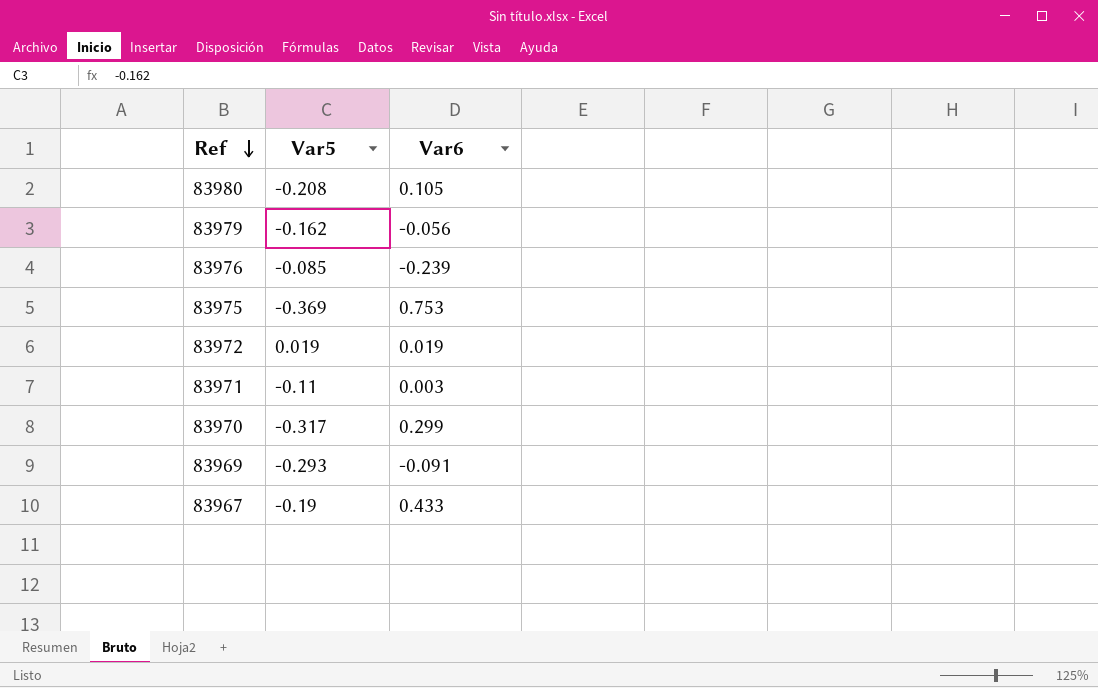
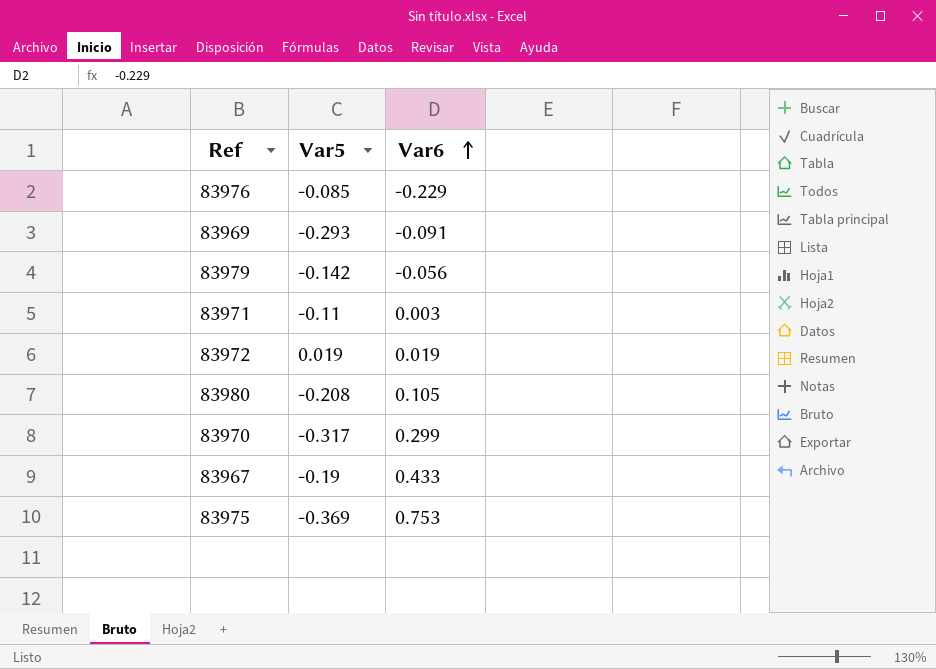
row order: Ref descending -> Var6 ascending
83976 | Var6: -0.239 -> -0.229
83979 | Var5: -0.162 -> -0.142

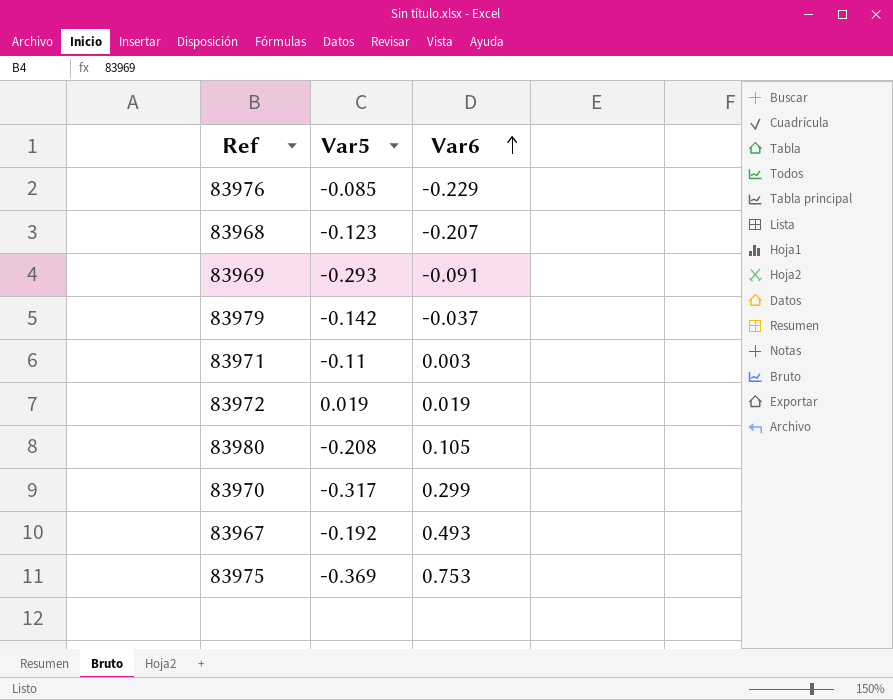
row 83968: none -> -0.123 | -0.207
83979 | Var6: -0.056 -> -0.037
83967 | Var5: -0.19 -> -0.192
83967 | Var6: 0.433 -> 0.493

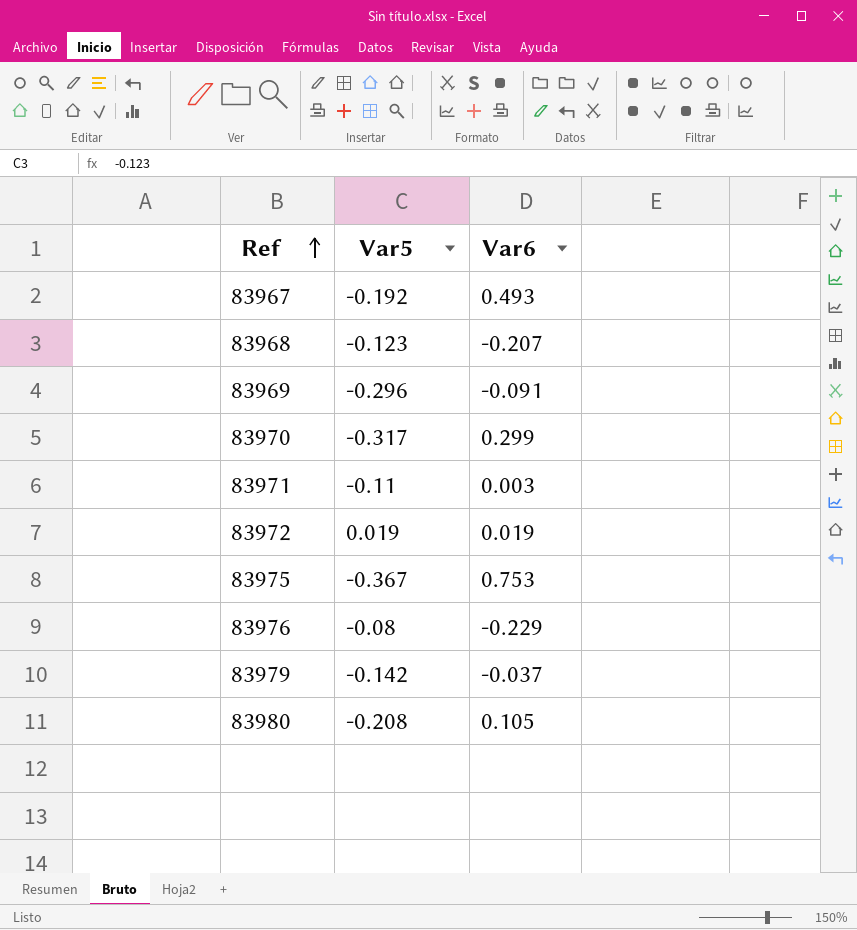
row order: Var6 ascending -> Ref ascending
83969 | Var5: -0.293 -> -0.296
83975 | Var5: -0.369 -> -0.367
83976 | Var5: -0.085 -> -0.08

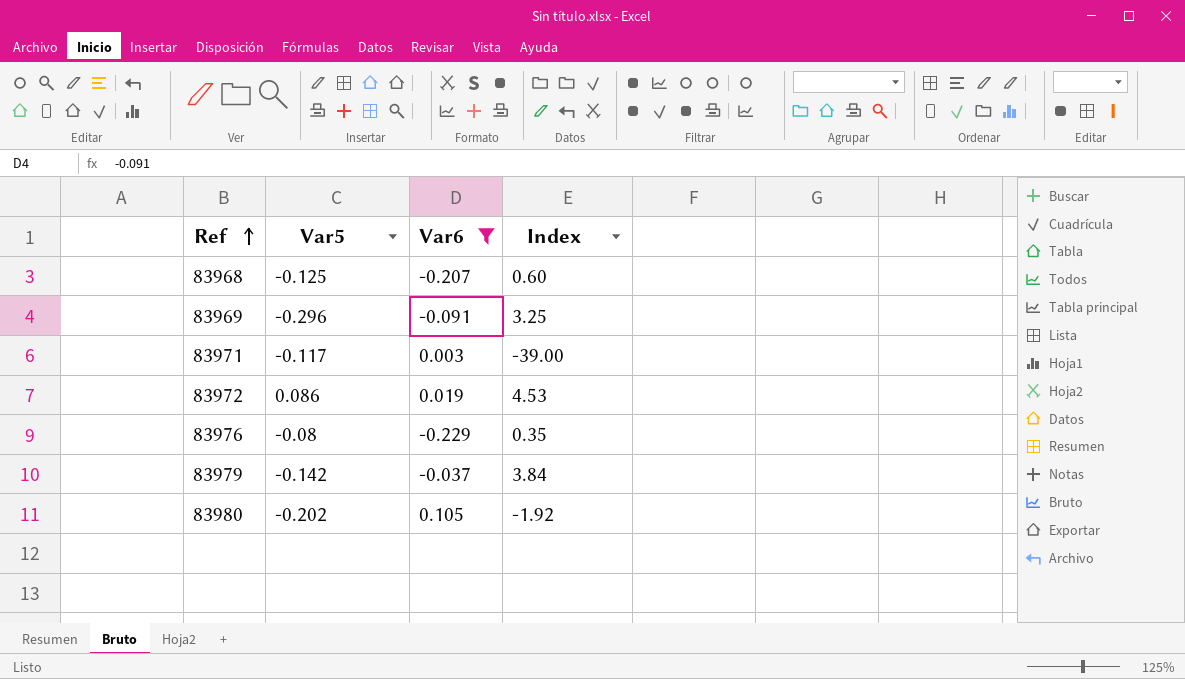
filter: none -> Var6 <= 0.105
column Index | formula: none -> [Var5] / [Var6]
83968 | Var5: -0.123 -> -0.125
83971 | Var5: -0.11 -> -0.117
83972 | Var5: 0.019 -> 0.086
83980 | Var5: -0.208 -> -0.202

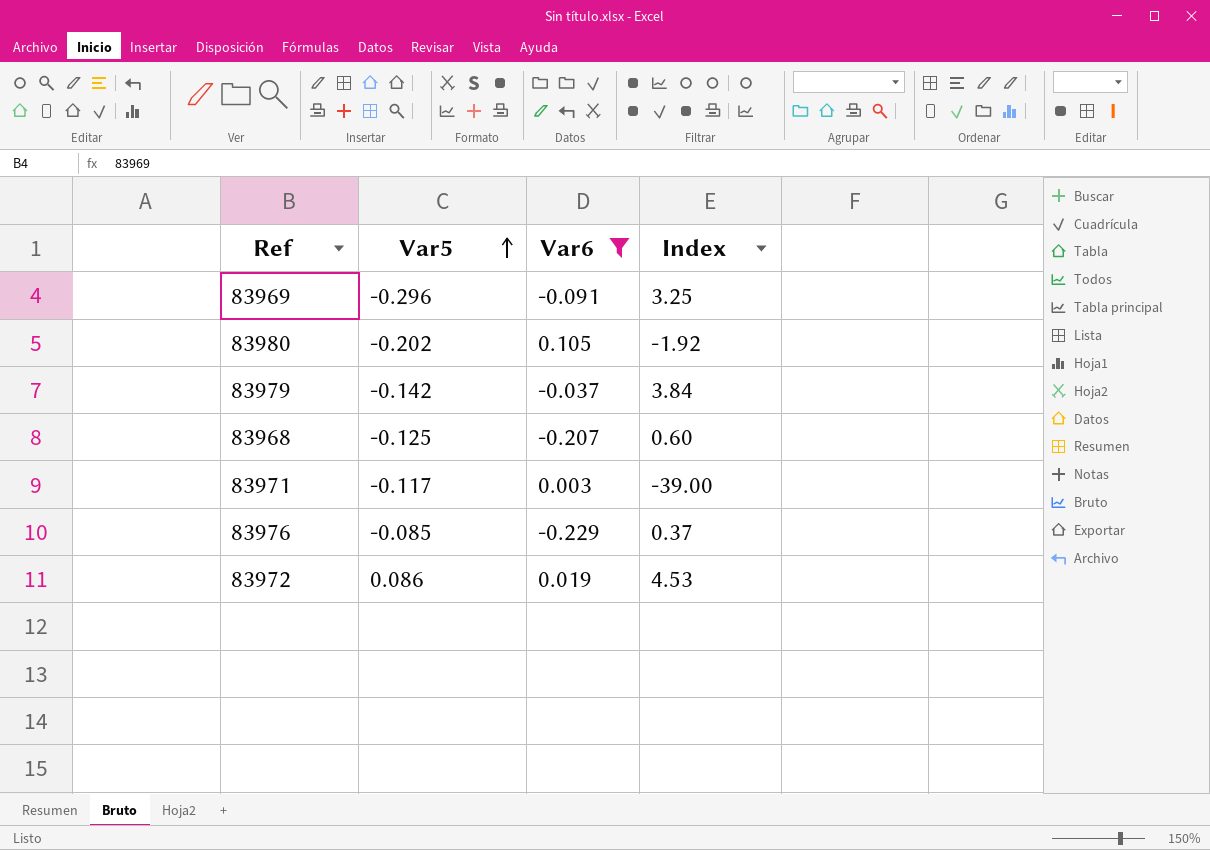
row order: Ref ascending -> Var5 ascending
83976 | Var5: -0.08 -> -0.085
83976 | Index: 0.35 -> 0.37

